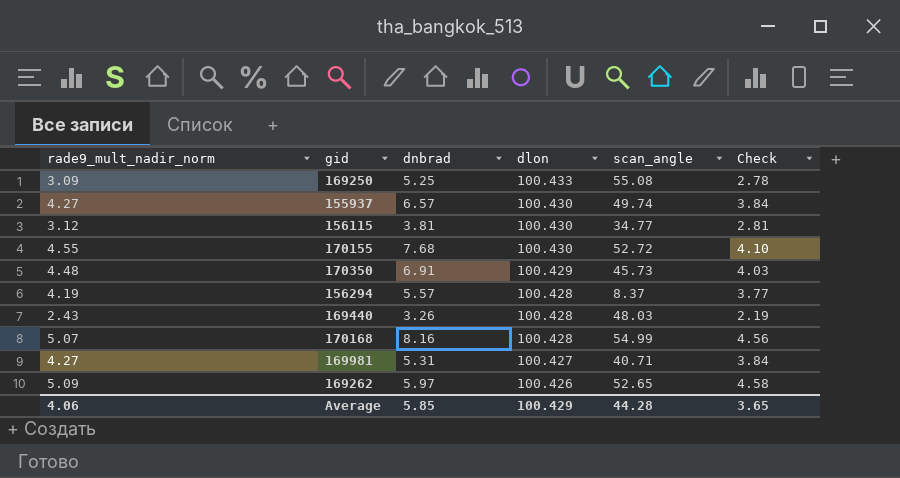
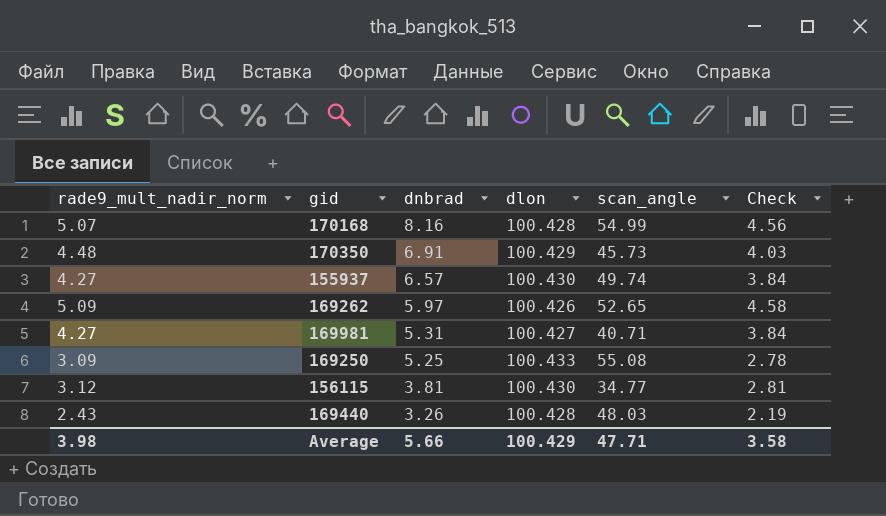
row order: dlon descending -> dnbrad descending
row 170155: 4.55 | 7.68 | 100.430 | 52.72 | 4.10 -> none
row 156294: 4.19 | 5.57 | 100.428 | 8.37 | 3.77 -> none
Average | rade9_mult_nadir_norm: 4.06 -> 3.98
Average | dnbrad: 5.85 -> 5.66
Average | scan_angle: 44.28 -> 47.71
Average | Check: 3.65 -> 3.58

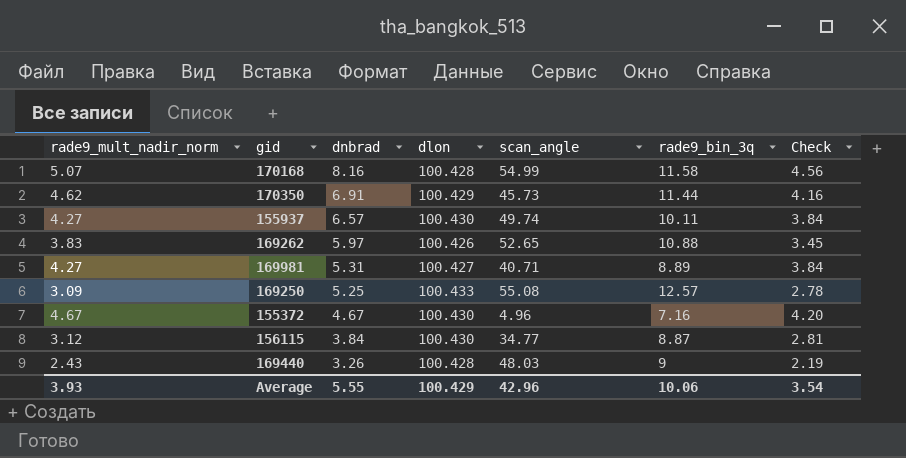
column rade9_bin_3q | position: none -> 6
170350 | rade9_mult_nadir_norm: 4.48 -> 4.62
170350 | Check: 4.03 -> 4.16
169262 | rade9_mult_nadir_norm: 5.09 -> 3.83
169262 | Check: 4.58 -> 3.45
row 155372: none -> 4.67 | 4.67 | 100.430 | 4.96 | 7.16 | 4.20
156115 | dnbrad: 3.81 -> 3.84
Average | rade9_mult_nadir_norm: 3.98 -> 3.93
Average | dnbrad: 5.66 -> 5.55
Average | scan_angle: 47.71 -> 42.96
Average | Check: 3.58 -> 3.54

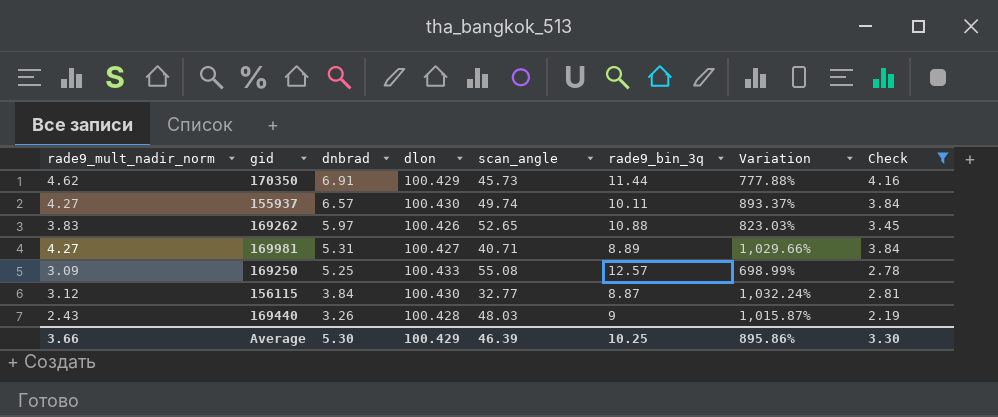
filter: none -> Check <= 4.16
column Variation | formula: none -> ([dlon] - [rade9_bin_3q]) / [rade9_bin_3q]
156115 | scan_angle: 34.77 -> 32.77
Average | rade9_mult_nadir_norm: 3.93 -> 3.66
Average | dnbrad: 5.55 -> 5.30
Average | scan_angle: 42.96 -> 46.39
Average | rade9_bin_3q: 10.06 -> 10.25
Average | Check: 3.54 -> 3.30

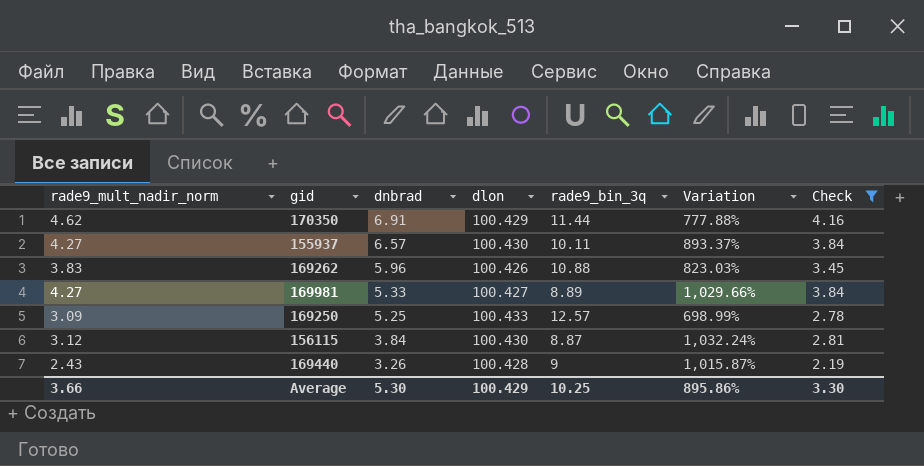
column scan_angle | position: 5 -> none
169262 | dnbrad: 5.97 -> 5.96
169981 | dnbrad: 5.31 -> 5.33

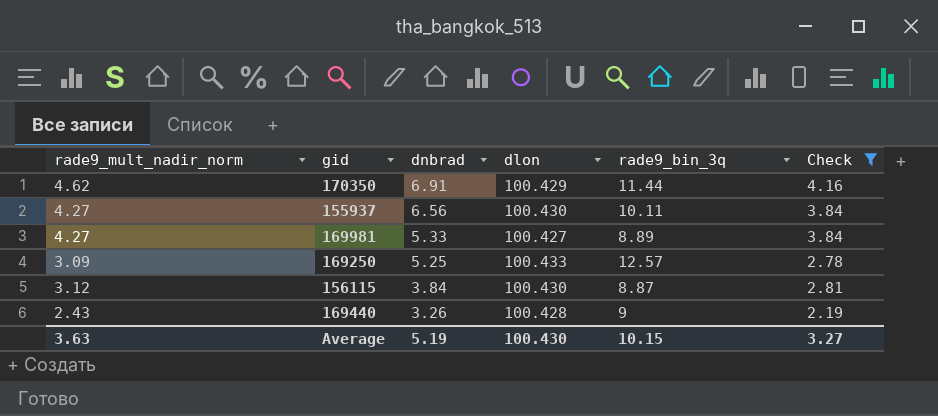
column Variation | formula: ([dlon] - [rade9_bin_3q]) / [rade9_bin_3q] -> none
row 169262: 3.83 | 5.96 | 100.426 | 10.88 | 823.03% | 3.45 -> none
155937 | dnbrad: 6.57 -> 6.56
Average | rade9_mult_nadir_norm: 3.66 -> 3.63
Average | dnbrad: 5.30 -> 5.19
Average | dlon: 100.429 -> 100.430
Average | rade9_bin_3q: 10.25 -> 10.15
Average | Check: 3.30 -> 3.27

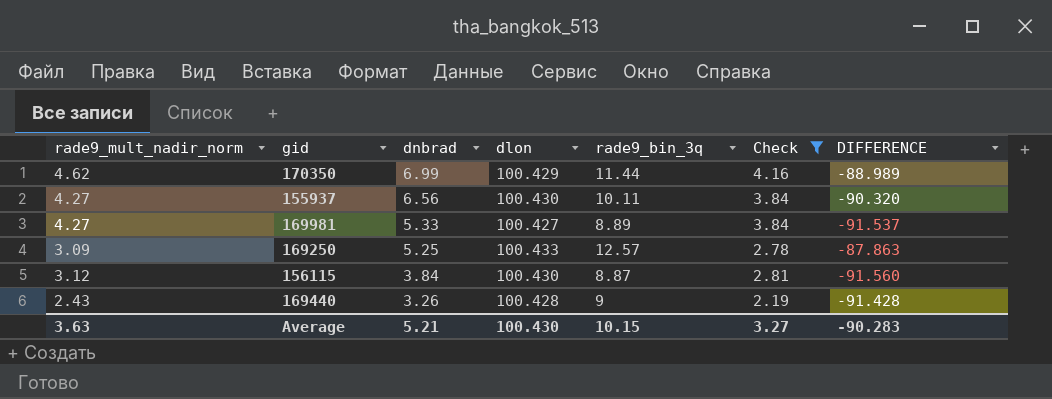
column DIFFERENCE | formula: none -> [rade9_bin_3q] - [dlon]
170350 | dnbrad: 6.91 -> 6.99
Average | dnbrad: 5.19 -> 5.21

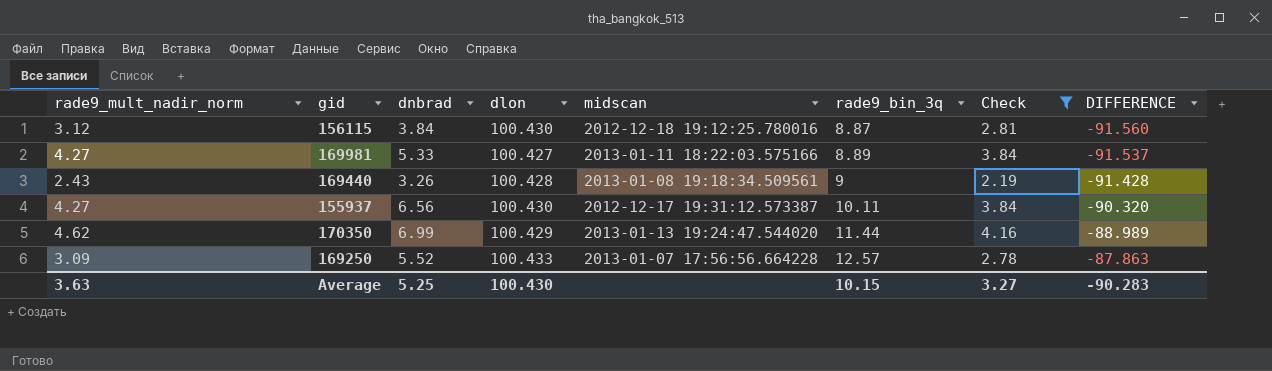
row order: dnbrad descending -> rade9_bin_3q ascending
column midscan | position: none -> 5
169250 | dnbrad: 5.25 -> 5.52
Average | dnbrad: 5.21 -> 5.25

